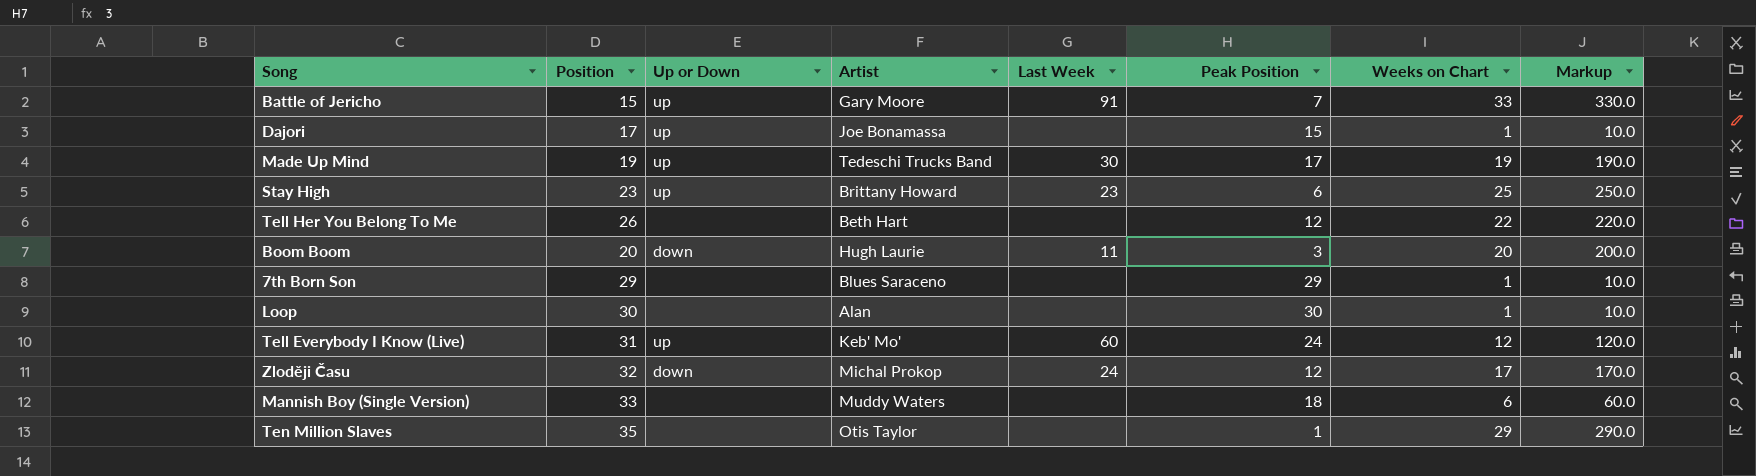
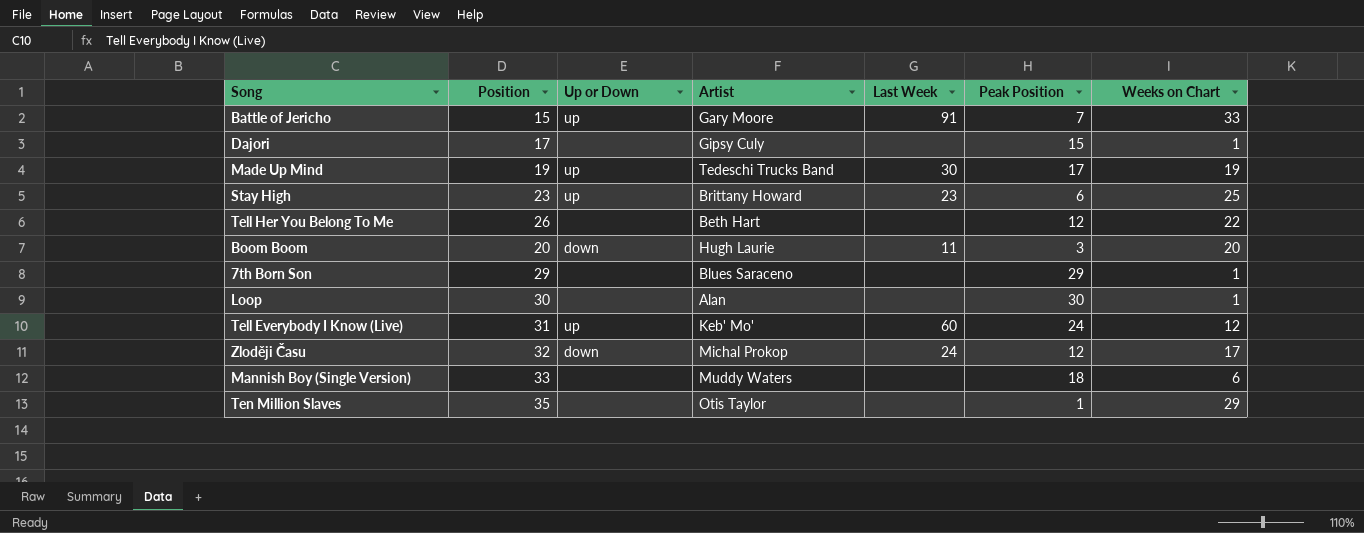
column Markup | formula: [Weeks on Chart] * 10 -> none
Dajori | Up or Down: up -> none
Dajori | Artist: Joe Bonamassa -> Gipsy Culy

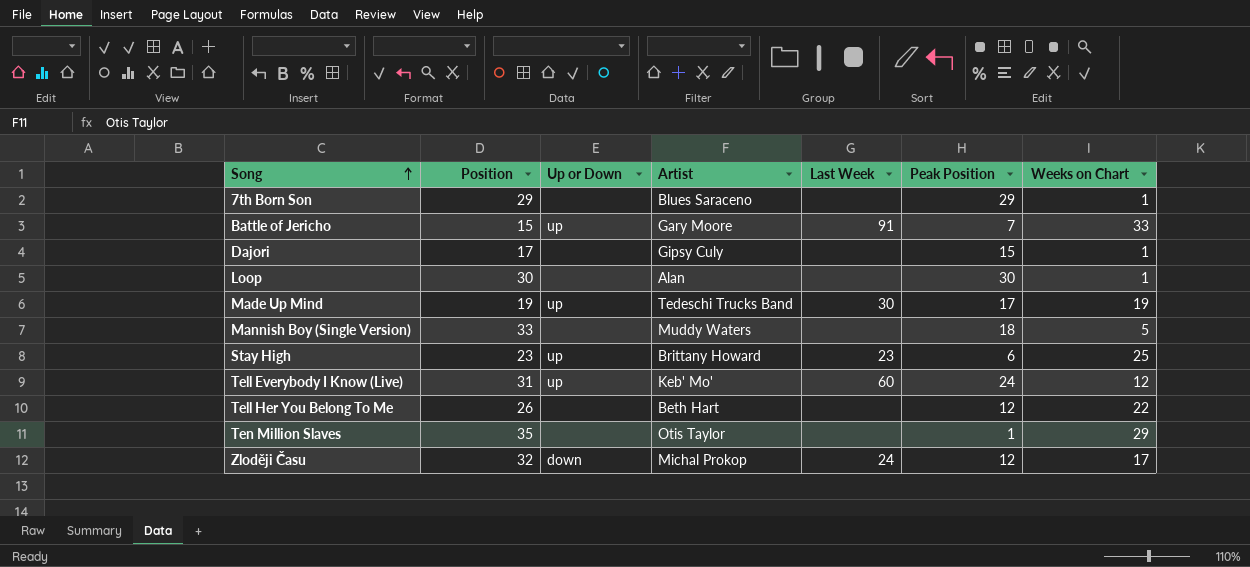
row order: none -> Song ascending
row Boom Boom: 20 | down | Hugh Laurie | 11 | 3 | 20 -> none
Mannish Boy (Single Version) | Weeks on Chart: 6 -> 5

